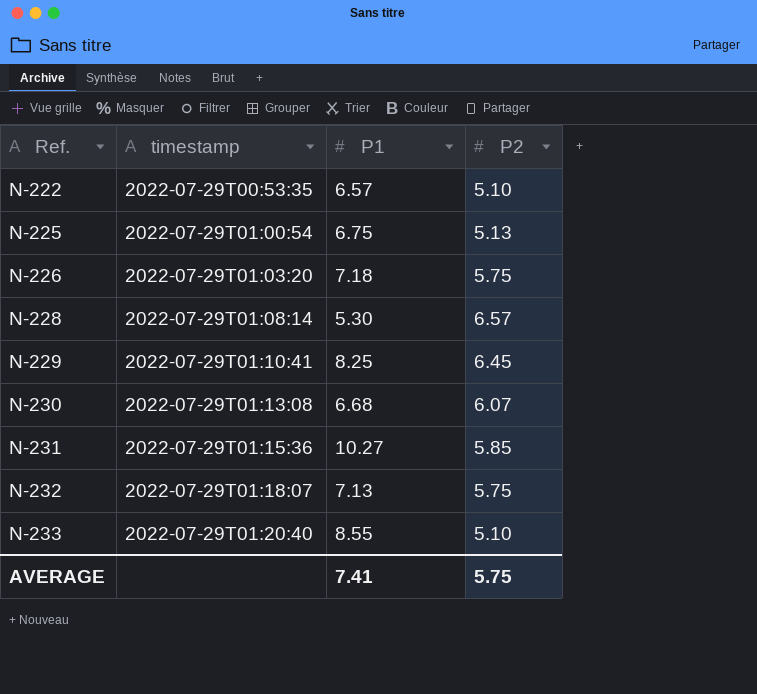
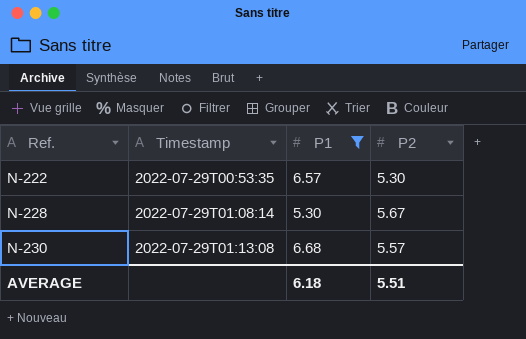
filter: none -> P1 <= 6.68
column name: timestamp -> Timestamp
N-222 | P2: 5.10 -> 5.30
N-228 | P2: 6.57 -> 5.67
N-230 | P2: 6.07 -> 5.57
AVERAGE | P1: 7.41 -> 6.18
AVERAGE | P2: 5.75 -> 5.51

